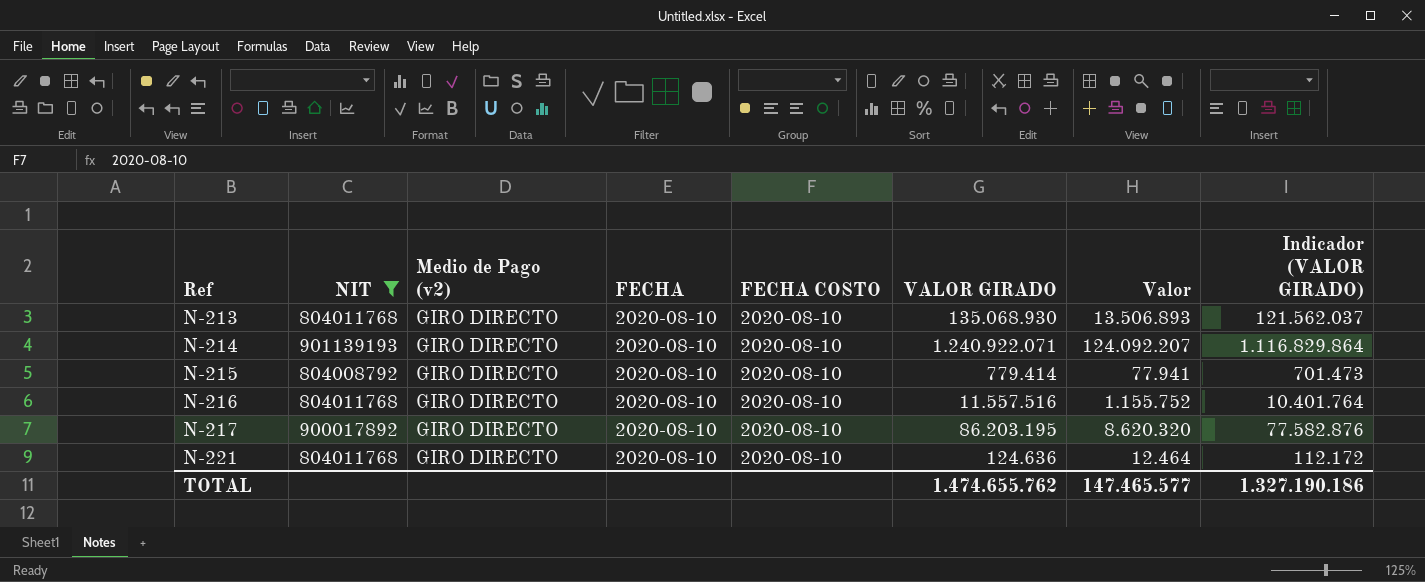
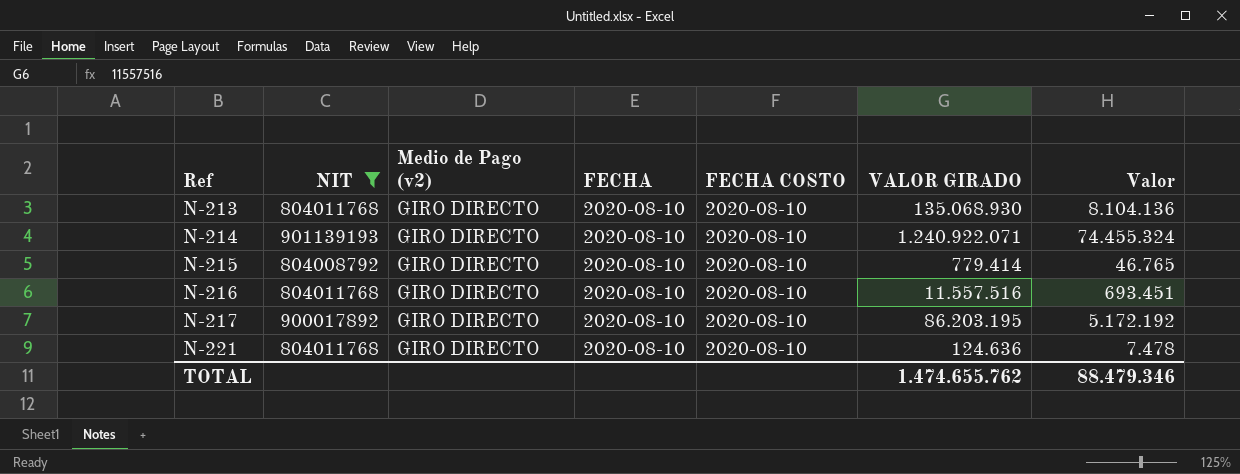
column Indicador (VALOR GIRADO) | formula: [VALOR GIRADO] * 0,9 -> none
column Valor | formula: [VALOR GIRADO] * 0,1 -> [VALOR GIRADO] * 0,06
TOTAL | Valor: 147.465.577 -> 88.479.346

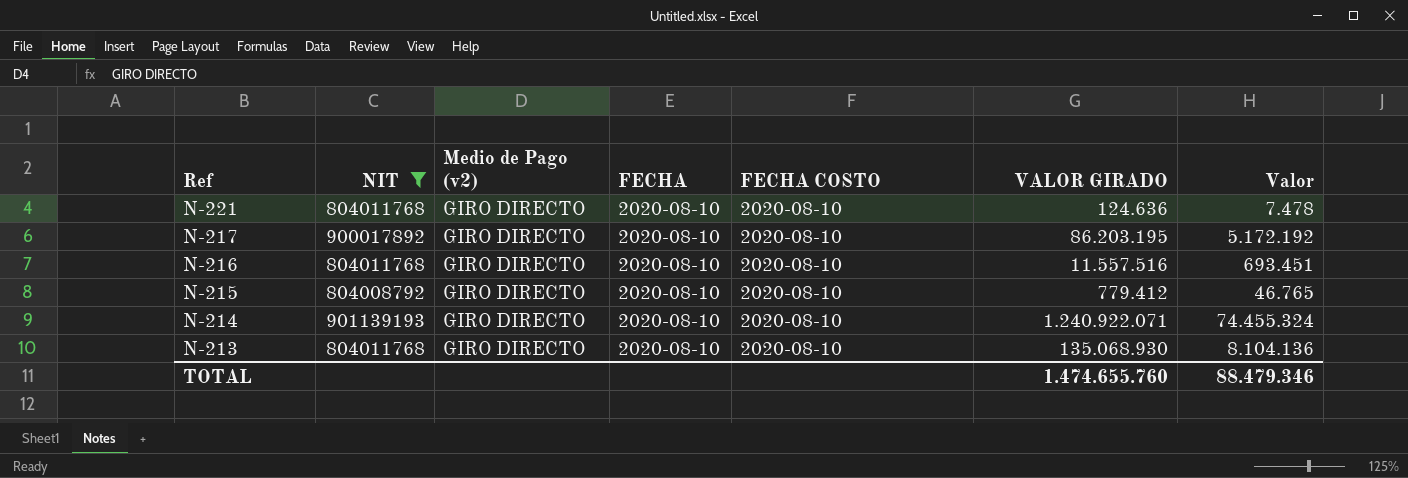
row order: Ref ascending -> Ref descending
N-215 | VALOR GIRADO: 779.414 -> 779.412
TOTAL | VALOR GIRADO: 1.474.655.762 -> 1.474.655.760

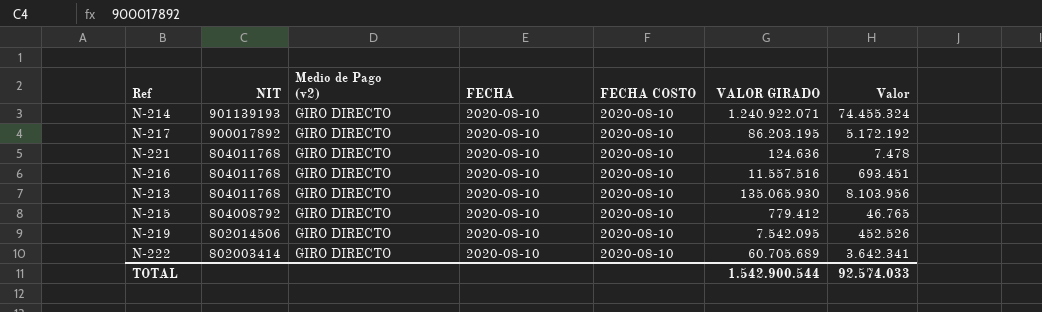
filter: NIT >= 804008792 -> none
row order: Ref descending -> NIT descending
N-213 | VALOR GIRADO: 135.068.930 -> 135.065.930
N-213 | Valor: 8.104.136 -> 8.103.956
TOTAL | VALOR GIRADO: 1.474.655.760 -> 1.542.900.544
TOTAL | Valor: 88.479.346 -> 92.574.033

